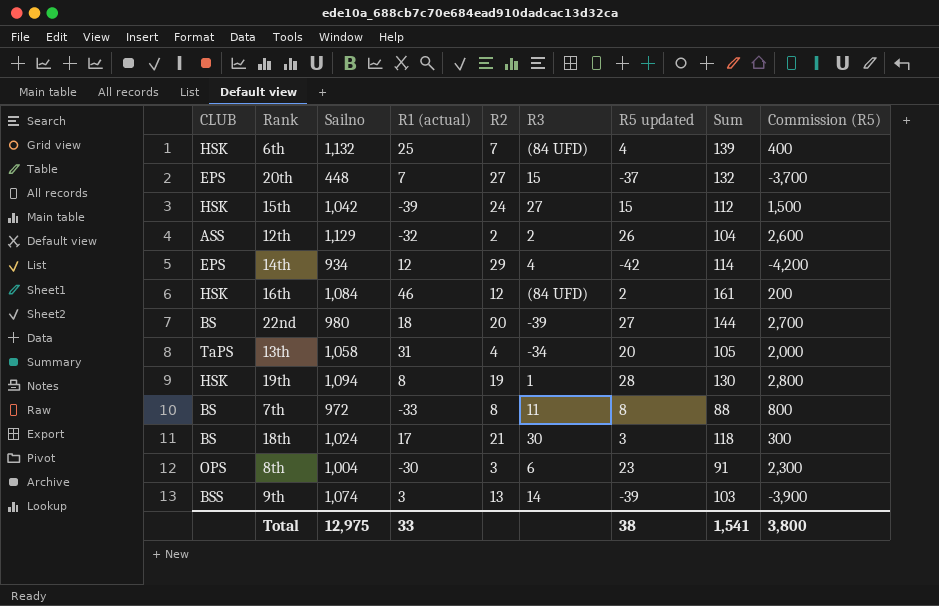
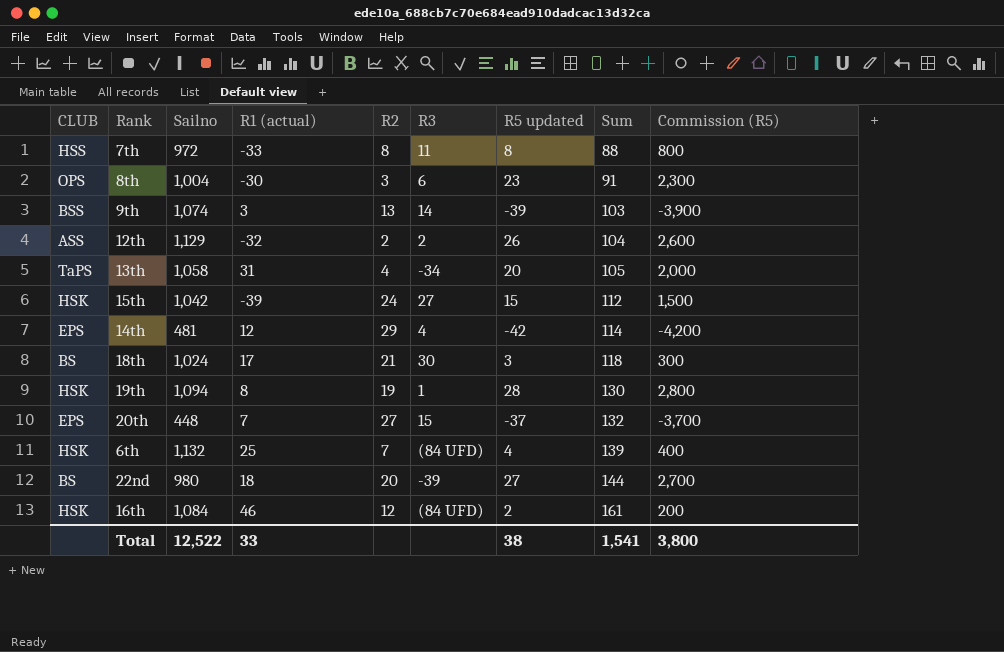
row order: none -> Sum ascending
7th | CLUB: BS -> HSS
14th | Sailno: 934 -> 481
Total | Sailno: 12,975 -> 12,522

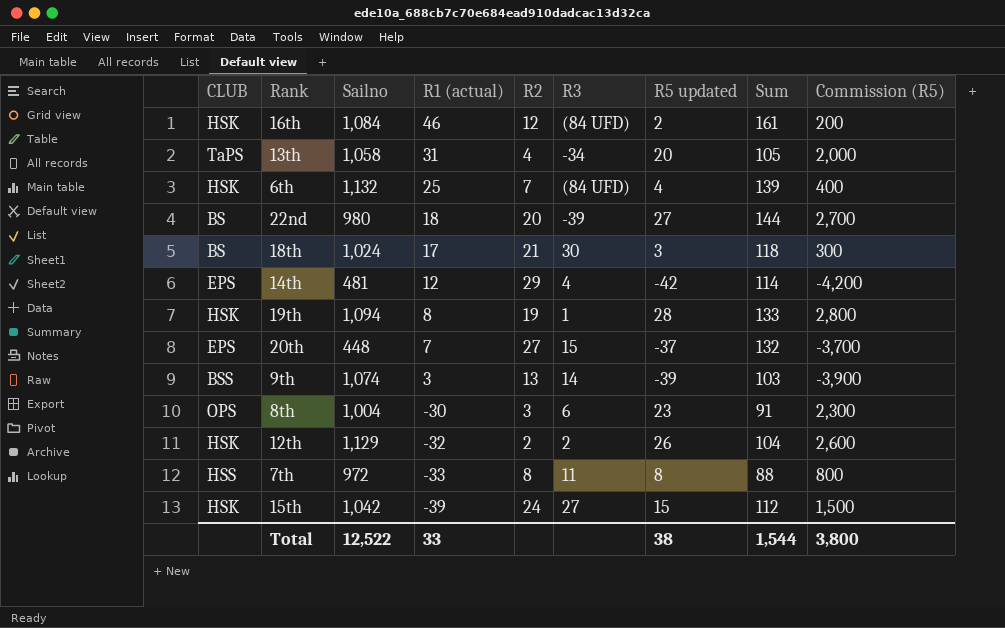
row order: Sum ascending -> R1 (actual) descending
19th | Sum: 130 -> 133
12th | CLUB: ASS -> HSK
Total | Sum: 1,541 -> 1,544

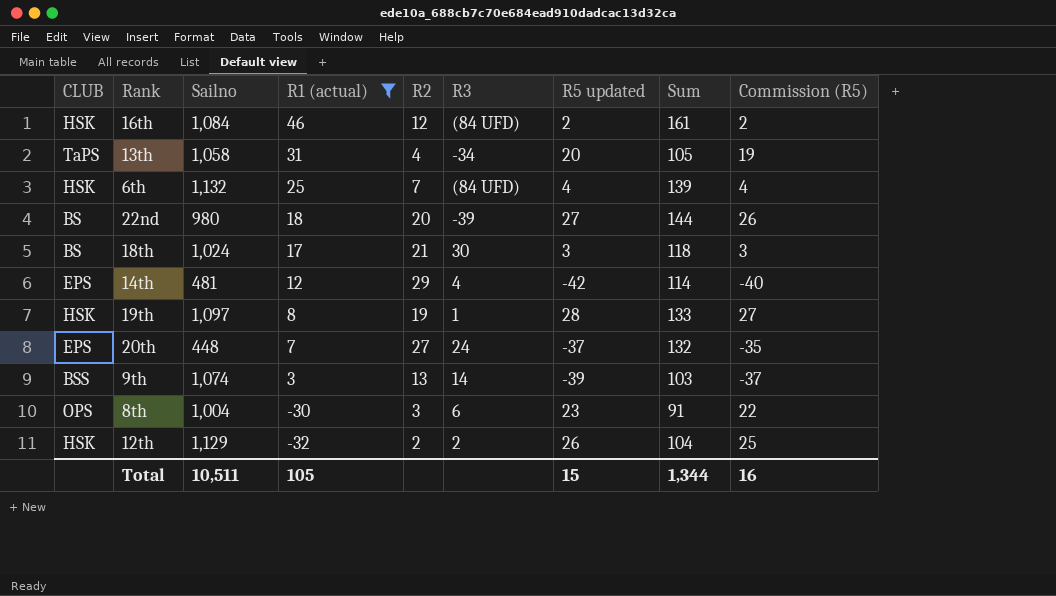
filter: none -> R1 (actual) >= -32
column Commission (R5) | formula: [R5 updated] * 100 -> [R5 updated] * 0.95
19th | Sailno: 1,094 -> 1,097
20th | R3: 15 -> 24
Total | Sailno: 12,522 -> 10,511
Total | R1 (actual): 33 -> 105
Total | R5 updated: 38 -> 15
Total | Sum: 1,544 -> 1,344
Total | Commission (R5): 3,800 -> 16

